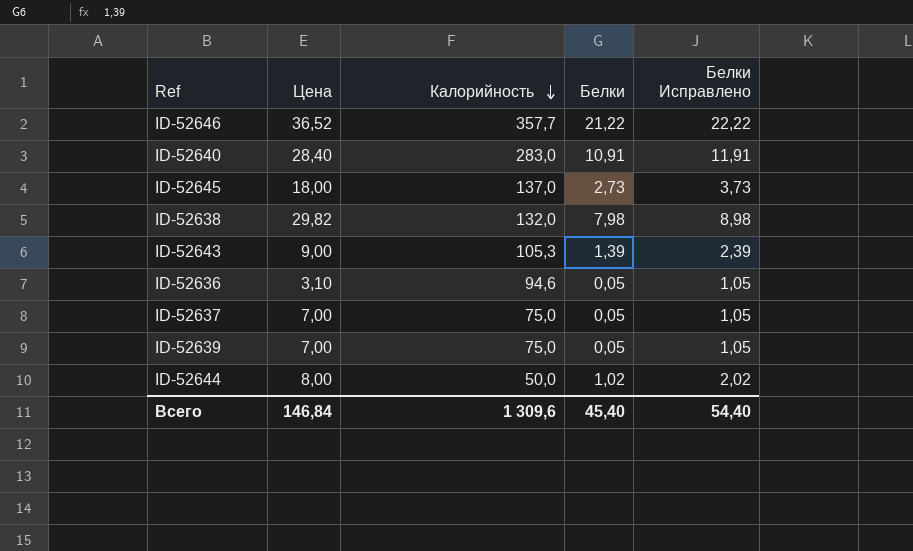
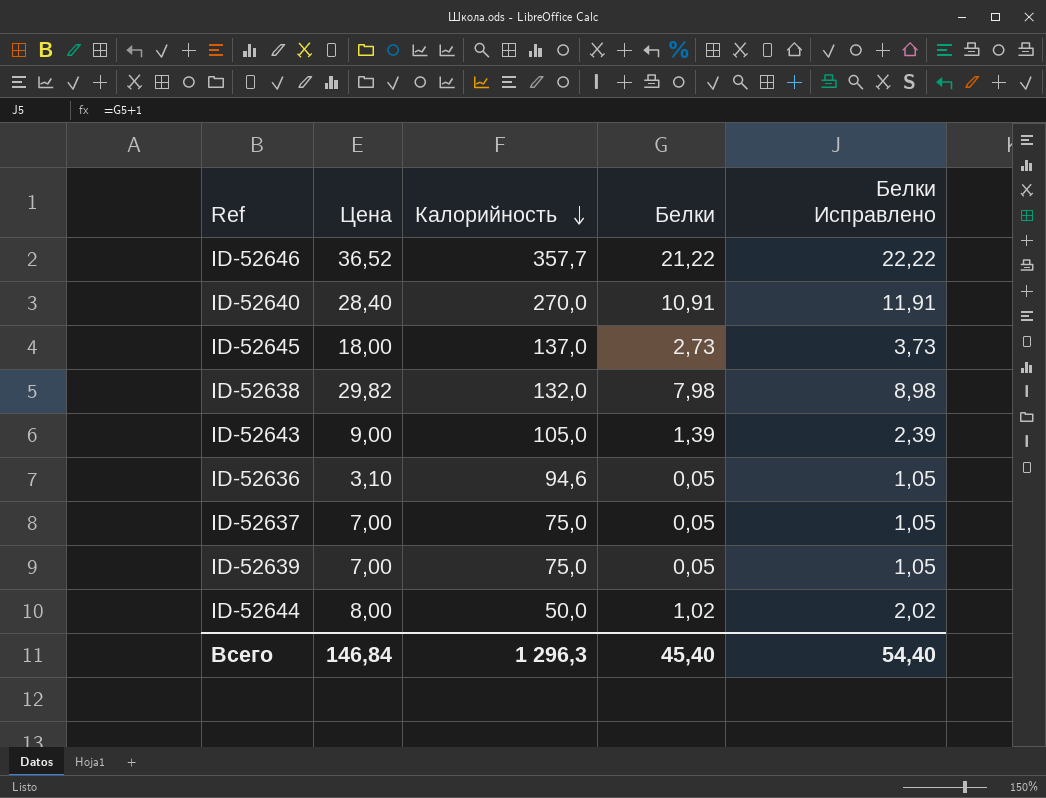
ID-52640 | Калорийность: 283,0 -> 270,0
ID-52643 | Калорийность: 105,3 -> 105,0
Всего | Калорийность: 1 309,6 -> 1 296,3

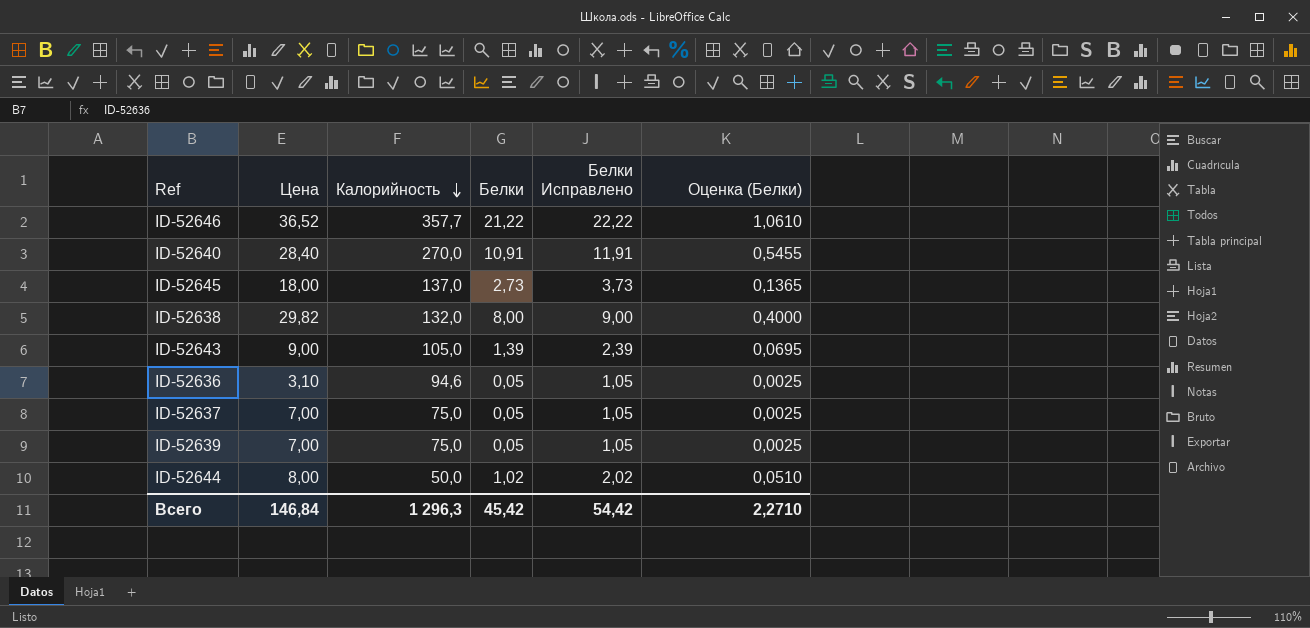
column Оценка (Белки) | formula: none -> [Белки] * 0,05
ID-52638 | Белки: 7,98 -> 8,00
ID-52638 | Белки Исправлено: 8,98 -> 9,00
Всего | Белки: 45,40 -> 45,42
Всего | Белки Исправлено: 54,40 -> 54,42

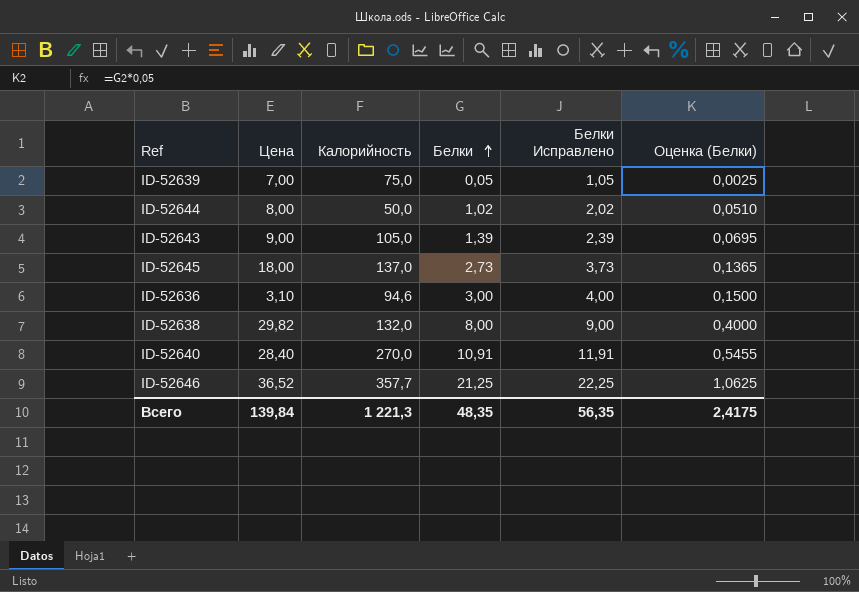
row order: Калорийность descending -> Белки ascending
row ID-52637: 7,00 | 75,0 | 0,05 | 1,05 | 0,0025 -> none
ID-52636 | Белки: 0,05 -> 3,00
ID-52636 | Белки Исправлено: 1,05 -> 4,00
ID-52636 | Оценка (Белки): 0,0025 -> 0,1500
ID-52646 | Белки: 21,22 -> 21,25
ID-52646 | Белки Исправлено: 22,22 -> 22,25
ID-52646 | Оценка (Белки): 1,0610 -> 1,0625
Всего | Цена: 146,84 -> 139,84
Всего | Калорийность: 1 296,3 -> 1 221,3
Всего | Белки: 45,42 -> 48,35
Всего | Белки Исправлено: 54,42 -> 56,35
Всего | Оценка (Белки): 2,2710 -> 2,4175

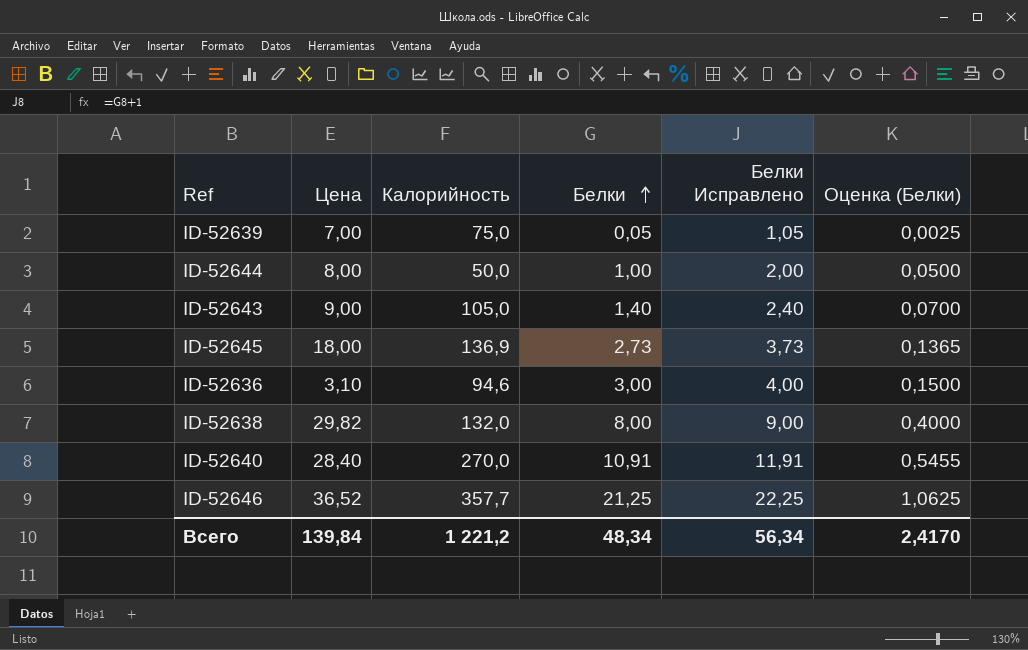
ID-52644 | Белки: 1,02 -> 1,00
ID-52644 | Белки Исправлено: 2,02 -> 2,00
ID-52644 | Оценка (Белки): 0,0510 -> 0,0500
ID-52643 | Белки: 1,39 -> 1,40
ID-52643 | Белки Исправлено: 2,39 -> 2,40
ID-52643 | Оценка (Белки): 0,0695 -> 0,0700
ID-52645 | Калорийность: 137,0 -> 136,9
Всего | Калорийность: 1 221,3 -> 1 221,2
Всего | Белки: 48,35 -> 48,34
Всего | Белки Исправлено: 56,35 -> 56,34
Всего | Оценка (Белки): 2,4175 -> 2,4170

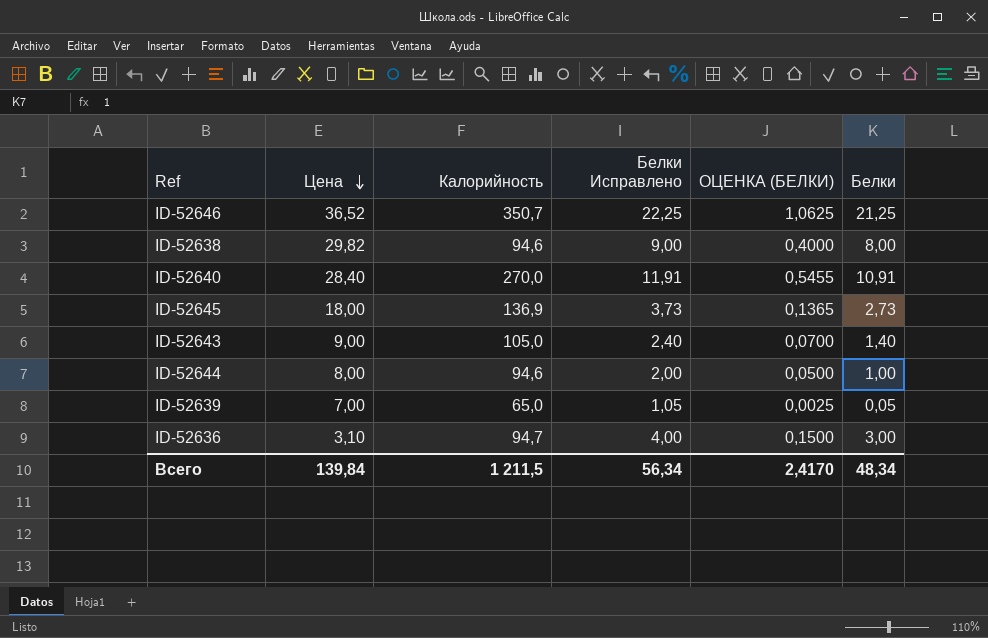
row order: Белки ascending -> Цена descending
column name: Оценка (Белки) -> ОЦЕНКА (БЕЛКИ)
column Белки | position: 4 -> 6
ID-52646 | Калорийность: 357,7 -> 350,7
ID-52638 | Калорийность: 132,0 -> 94,6
ID-52644 | Калорийность: 50,0 -> 94,6
ID-52639 | Калорийность: 75,0 -> 65,0
ID-52636 | Калорийность: 94,6 -> 94,7
Всего | Калорийность: 1 221,2 -> 1 211,5

